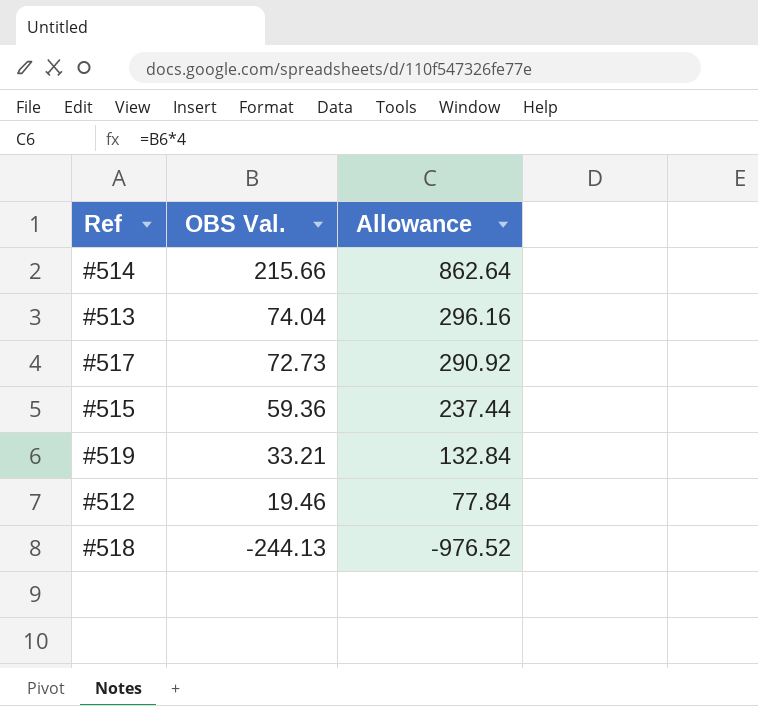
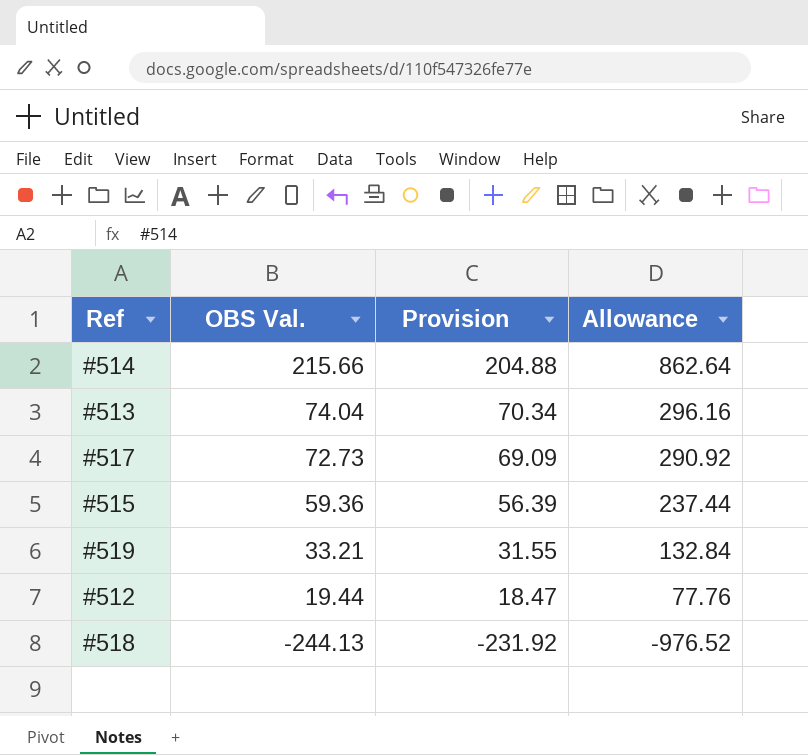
column Provision | formula: none -> [OBS Val.] * 0.95
#512 | OBS Val.: 19.46 -> 19.44
#512 | Allowance: 77.84 -> 77.76

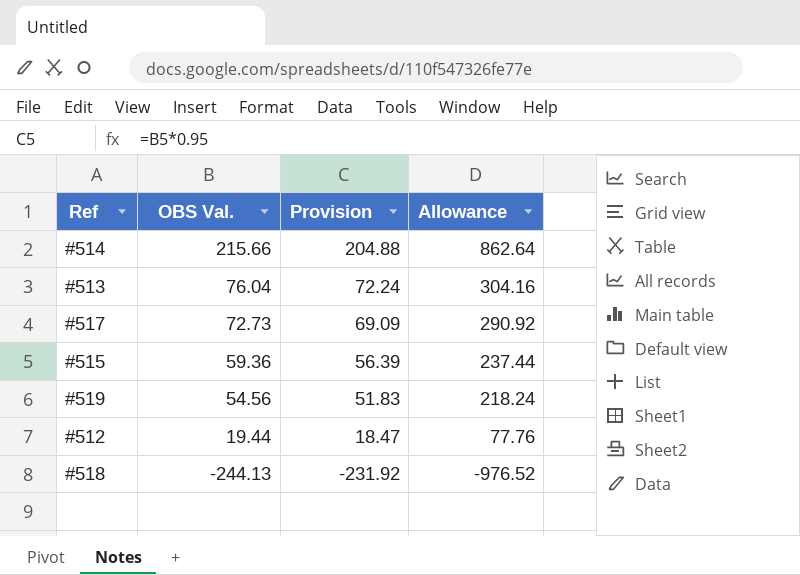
#513 | OBS Val.: 74.04 -> 76.04
#513 | Provision: 70.34 -> 72.24
#513 | Allowance: 296.16 -> 304.16
#519 | OBS Val.: 33.21 -> 54.56
#519 | Provision: 31.55 -> 51.83
#519 | Allowance: 132.84 -> 218.24

